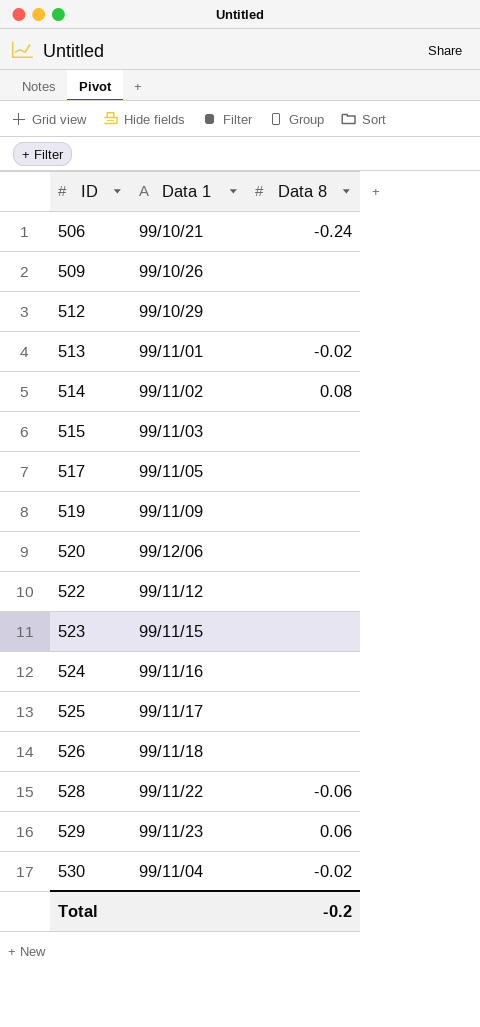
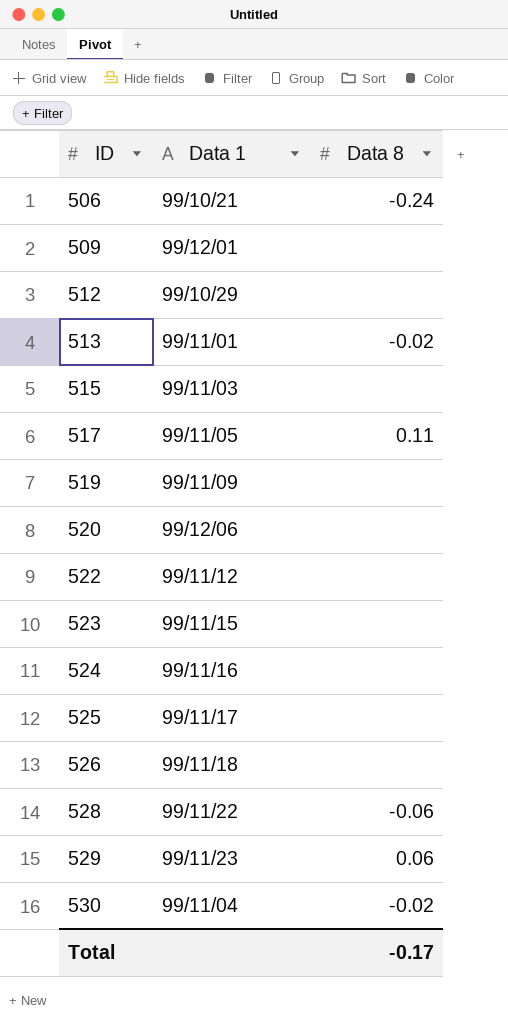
row 514: 99/11/02 | 0.08 -> none
509 | Data 1: 99/10/26 -> 99/12/01
517 | Data 8: none -> 0.11
Total | Data 8: -0.2 -> -0.17

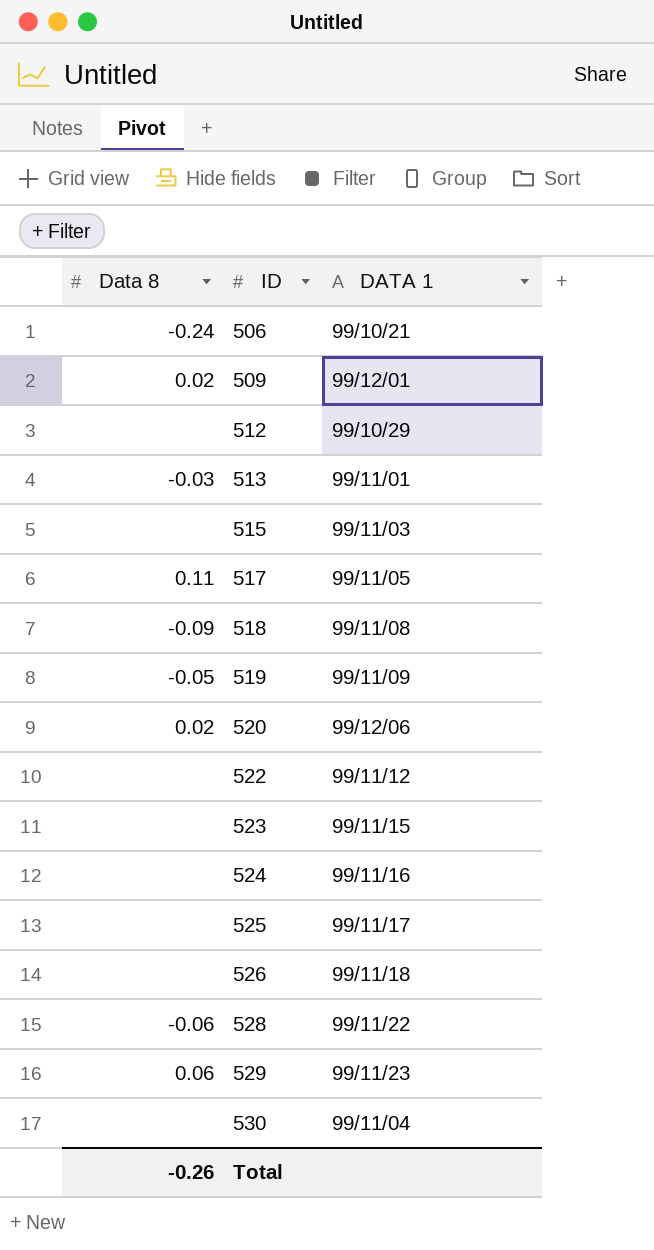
column Data 8 | position: 3 -> 1
column name: Data 1 -> DATA 1
509 | Data 8: none -> 0.02
513 | Data 8: -0.02 -> -0.03
row 518: none -> -0.09 | 99/11/08
519 | Data 8: none -> -0.05
520 | Data 8: none -> 0.02
530 | Data 8: -0.02 -> none
Total | Data 8: -0.17 -> -0.26

